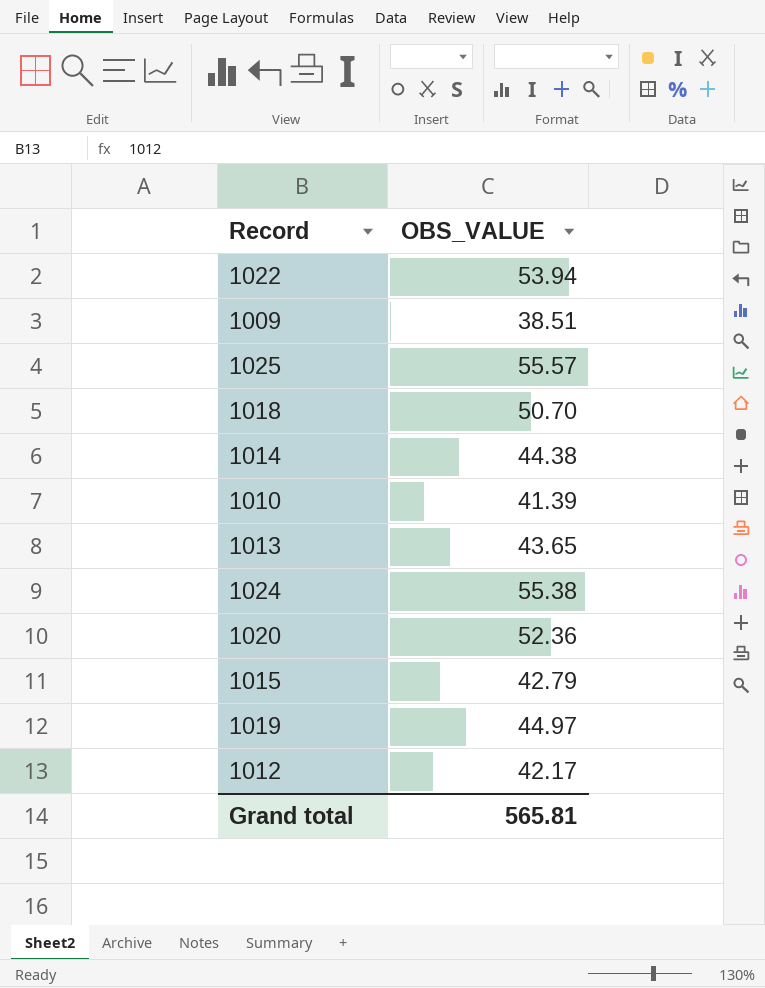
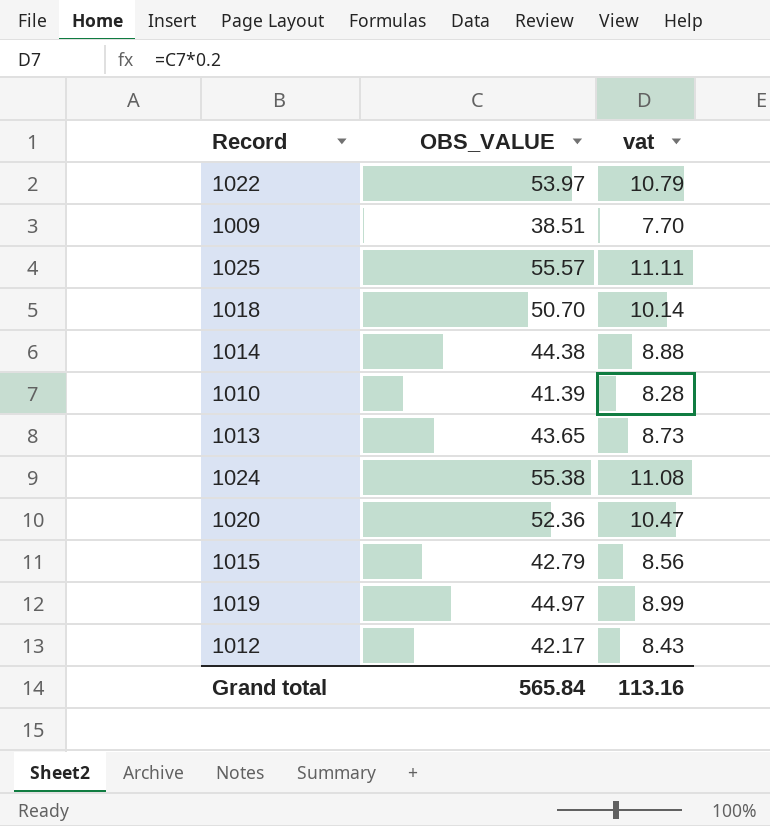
column vat | formula: none -> [OBS_VALUE] * 0.2
1022 | OBS_VALUE: 53.94 -> 53.97
Grand total | OBS_VALUE: 565.81 -> 565.84

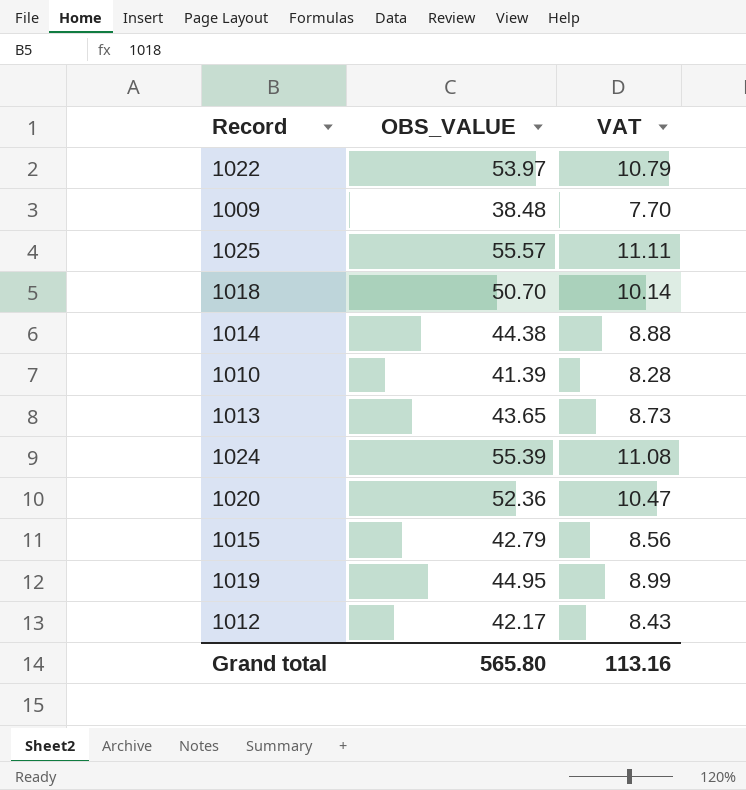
column name: vat -> VAT
1009 | OBS_VALUE: 38.51 -> 38.48
1024 | OBS_VALUE: 55.38 -> 55.39
1019 | OBS_VALUE: 44.97 -> 44.95
Grand total | OBS_VALUE: 565.84 -> 565.80

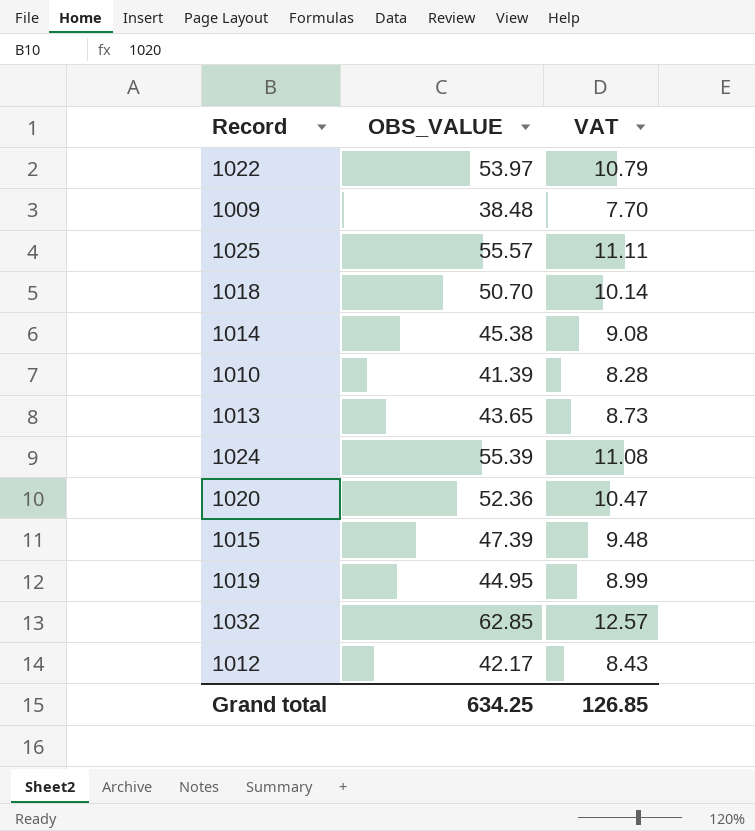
1014 | OBS_VALUE: 44.38 -> 45.38
1014 | VAT: 8.88 -> 9.08
1015 | OBS_VALUE: 42.79 -> 47.39
1015 | VAT: 8.56 -> 9.48
row 1032: none -> 62.85 | 12.57
Grand total | OBS_VALUE: 565.80 -> 634.25
Grand total | VAT: 113.16 -> 126.85

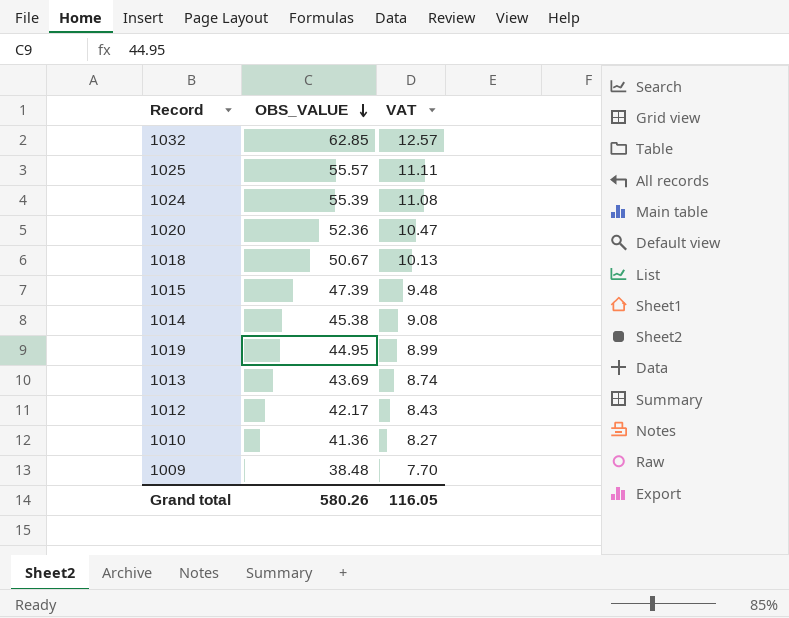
row order: none -> OBS_VALUE descending
row 1022: 53.97 | 10.79 -> none
1018 | OBS_VALUE: 50.70 -> 50.67
1018 | VAT: 10.14 -> 10.13
1013 | OBS_VALUE: 43.65 -> 43.69
1013 | VAT: 8.73 -> 8.74
1010 | OBS_VALUE: 41.39 -> 41.36
1010 | VAT: 8.28 -> 8.27
Grand total | OBS_VALUE: 634.25 -> 580.26
Grand total | VAT: 126.85 -> 116.05

